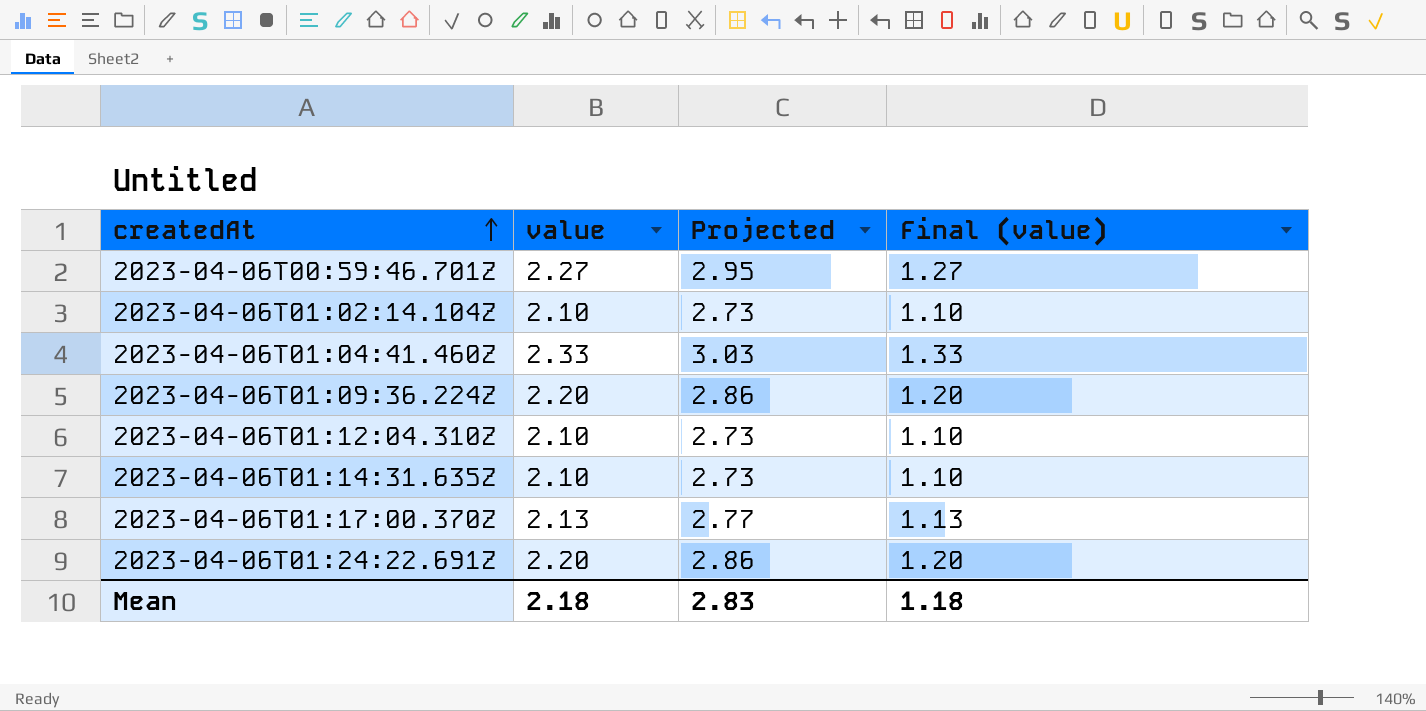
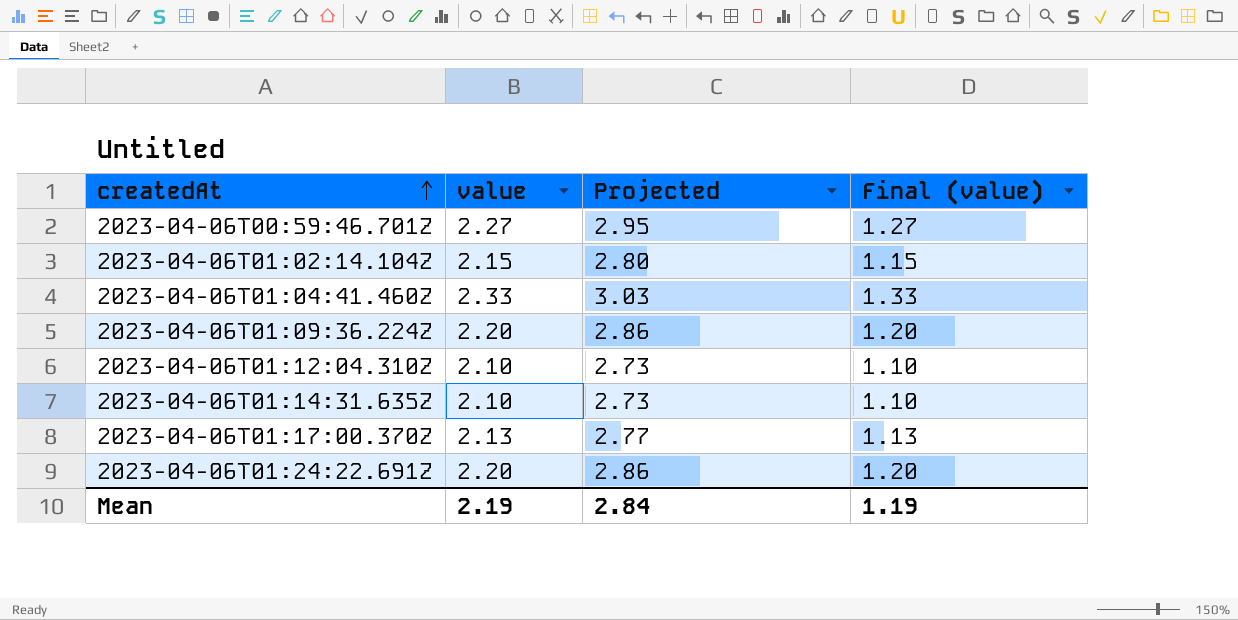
2023-04-06T01:02:14.104Z | value: 2.10 -> 2.15
2023-04-06T01:02:14.104Z | Projected: 2.73 -> 2.80
2023-04-06T01:02:14.104Z | Final (value): 1.10 -> 1.15
Mean | value: 2.18 -> 2.19
Mean | Projected: 2.83 -> 2.84
Mean | Final (value): 1.18 -> 1.19

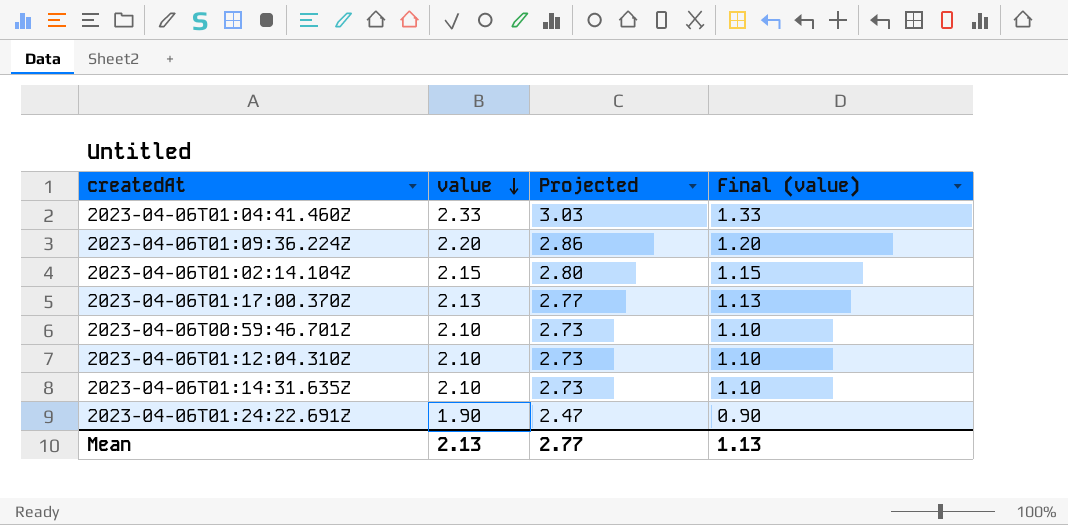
row order: createdAt ascending -> value descending
2023-04-06T00:59:46.701Z | value: 2.27 -> 2.10
2023-04-06T00:59:46.701Z | Projected: 2.95 -> 2.73
2023-04-06T00:59:46.701Z | Final (value): 1.27 -> 1.10
2023-04-06T01:24:22.691Z | value: 2.20 -> 1.90
2023-04-06T01:24:22.691Z | Projected: 2.86 -> 2.47
2023-04-06T01:24:22.691Z | Final (value): 1.20 -> 0.90
Mean | value: 2.19 -> 2.13
Mean | Projected: 2.84 -> 2.77
Mean | Final (value): 1.19 -> 1.13

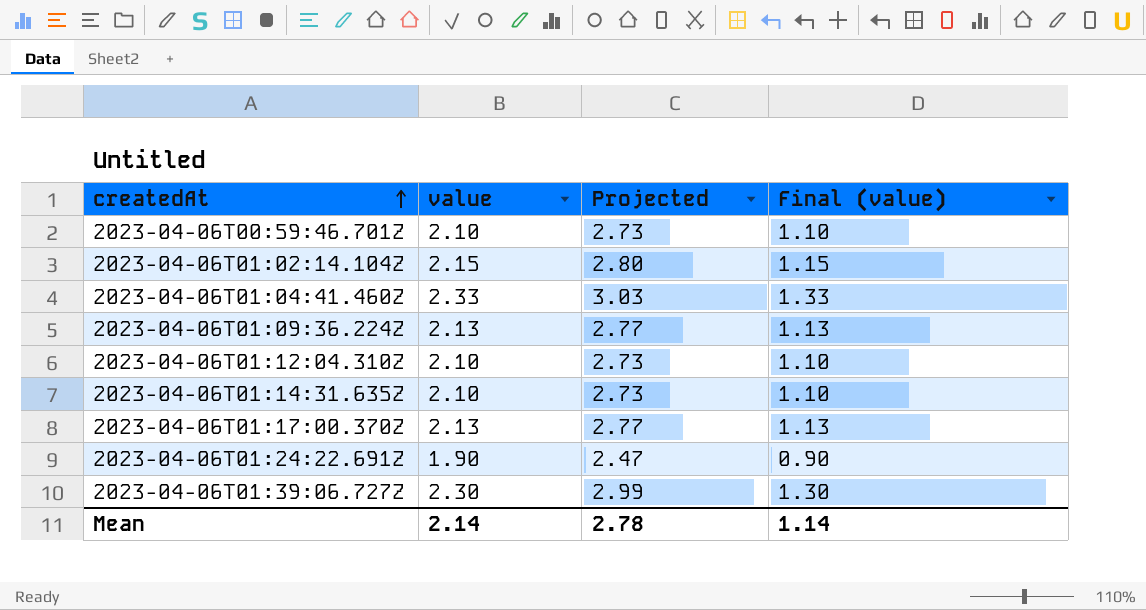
row order: value descending -> createdAt ascending
2023-04-06T01:09:36.224Z | value: 2.20 -> 2.13
2023-04-06T01:09:36.224Z | Projected: 2.86 -> 2.77
2023-04-06T01:09:36.224Z | Final (value): 1.20 -> 1.13
row 2023-04-06T01:39:06.727Z: none -> 2.30 | 2.99 | 1.30
Mean | value: 2.13 -> 2.14
Mean | Projected: 2.77 -> 2.78
Mean | Final (value): 1.13 -> 1.14

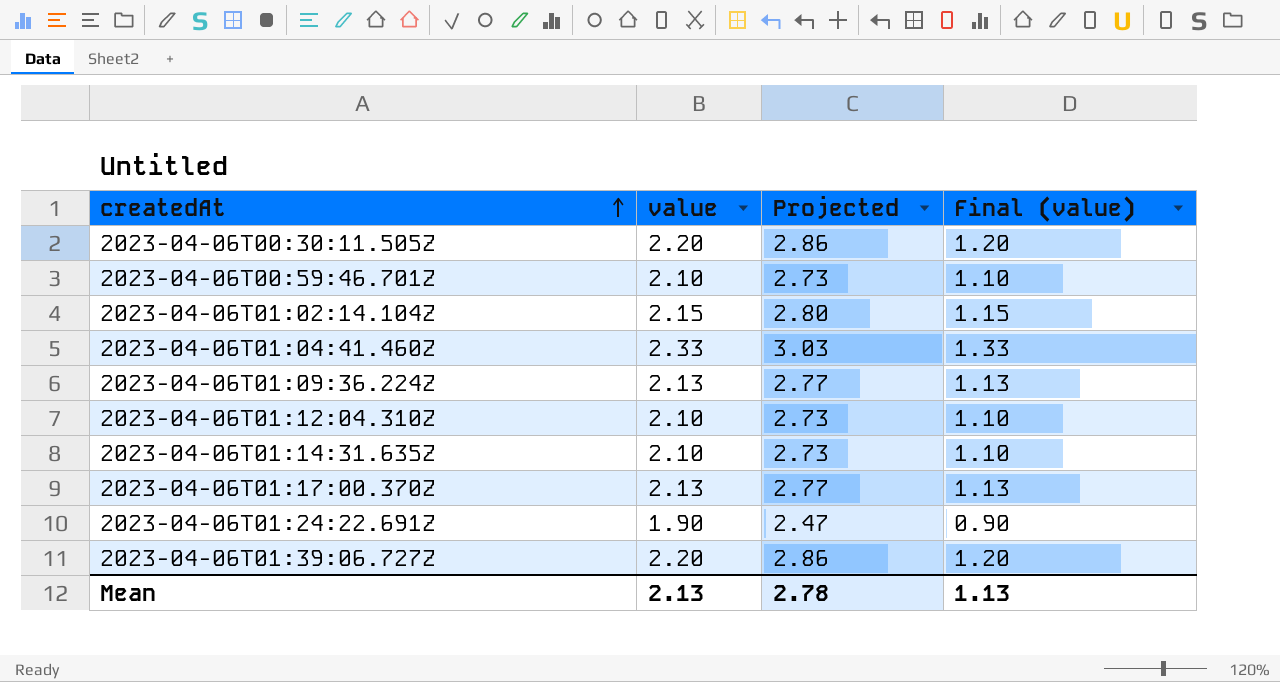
row 2023-04-06T00:30:11.505Z: none -> 2.20 | 2.86 | 1.20
2023-04-06T01:39:06.727Z | value: 2.30 -> 2.20
2023-04-06T01:39:06.727Z | Projected: 2.99 -> 2.86
2023-04-06T01:39:06.727Z | Final (value): 1.30 -> 1.20
Mean | value: 2.14 -> 2.13
Mean | Final (value): 1.14 -> 1.13

